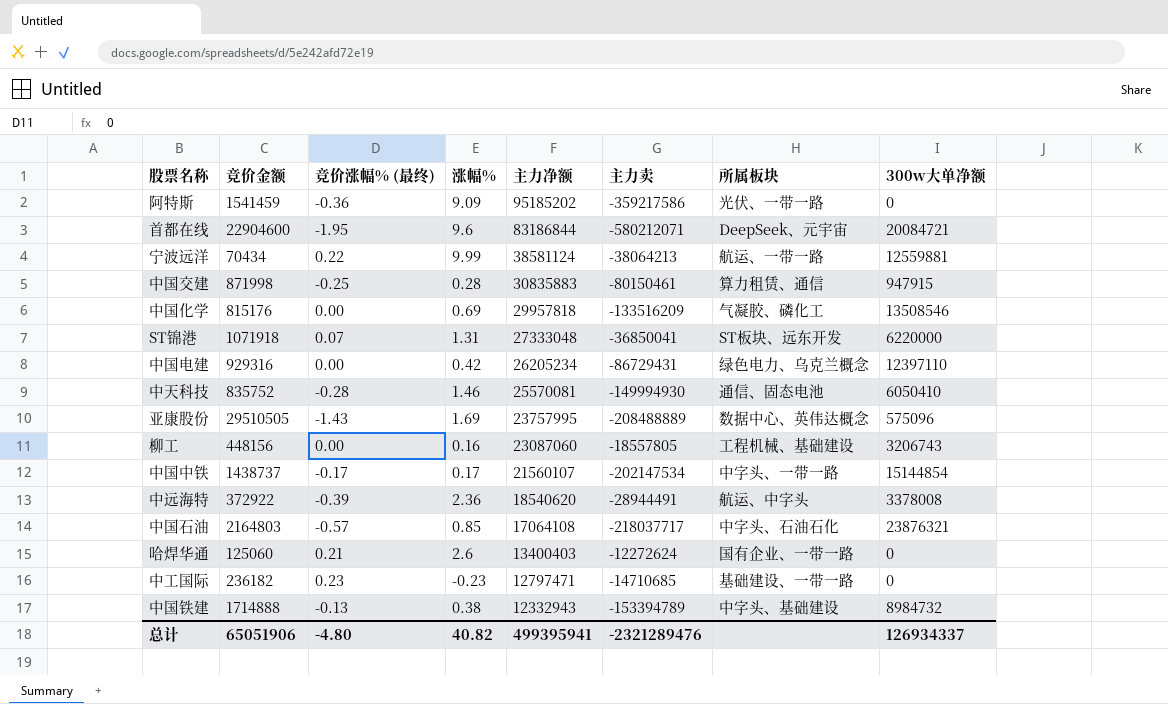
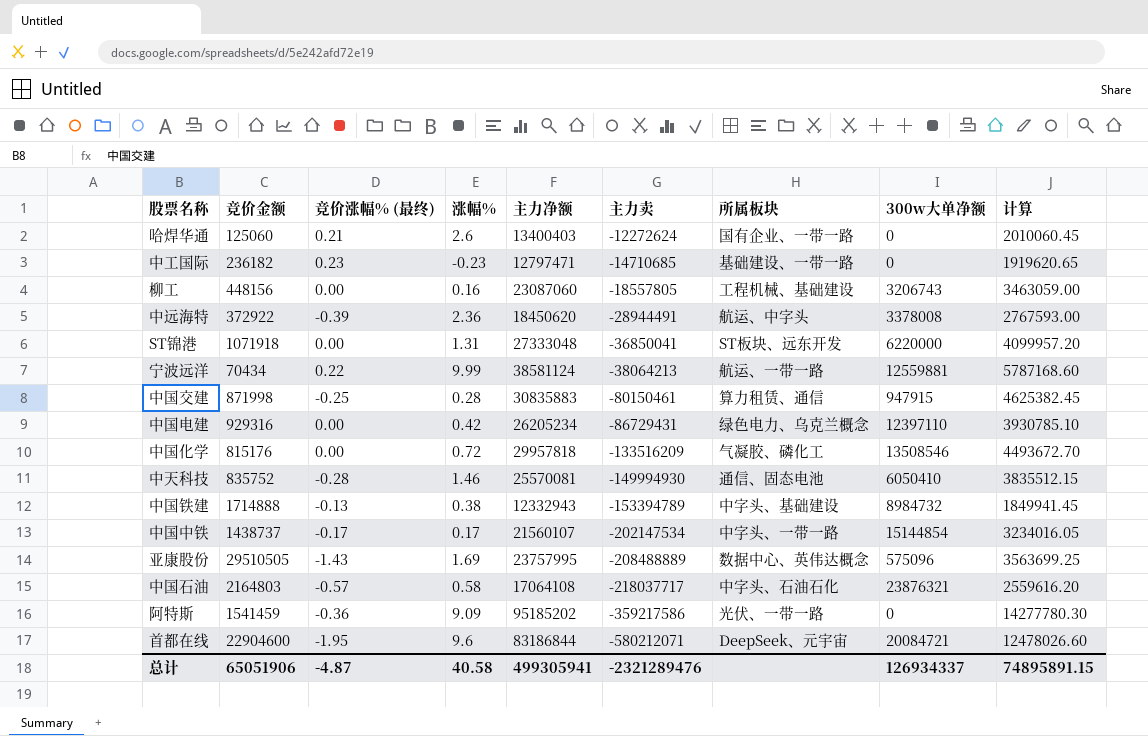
row order: 主力净额 descending -> 主力卖 descending
column 计算 | formula: none -> [主力净额] * 0.15
中远海特 | 主力净额: 18540620 -> 18450620
ST锦港 | 竞价涨幅% (最终): 0.07 -> 0.00
中国化学 | 涨幅%: 0.69 -> 0.72
中国石油 | 涨幅%: 0.85 -> 0.58
总计 | 竞价涨幅% (最终): -4.80 -> -4.87
总计 | 涨幅%: 40.82 -> 40.58
总计 | 主力净额: 499395941 -> 499305941

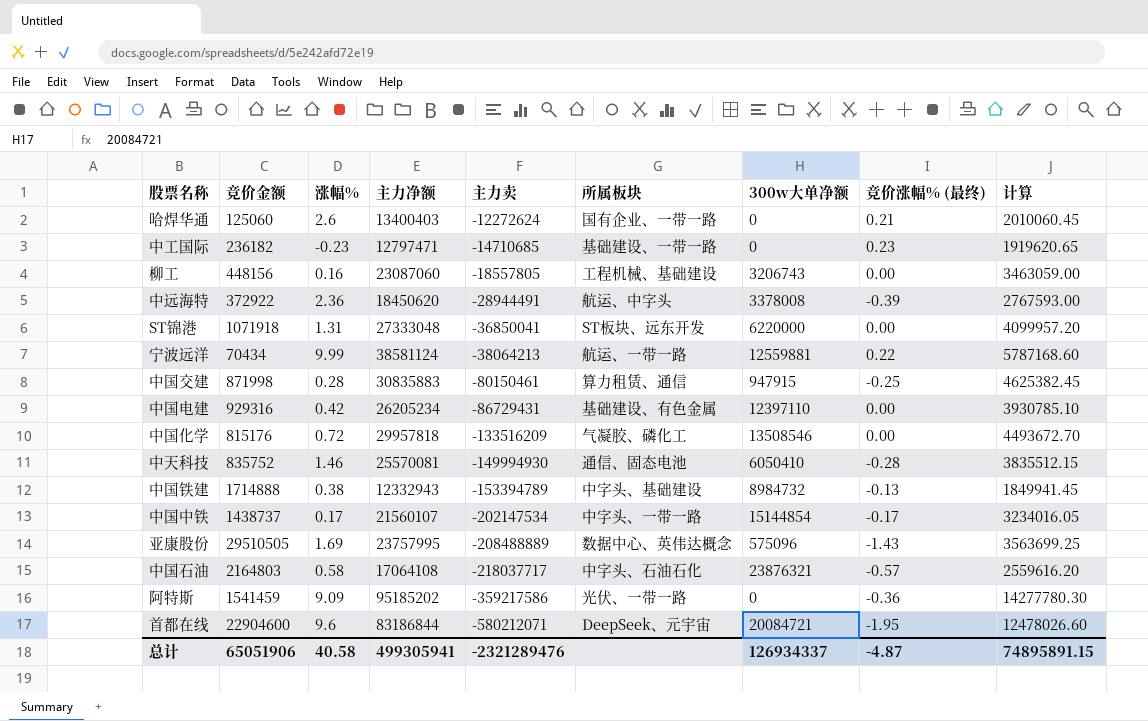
column 竞价涨幅% (最终) | position: 3 -> 8
中国电建 | 所属板块: 绿色电力、乌克兰概念 -> 基础建设、有色金属

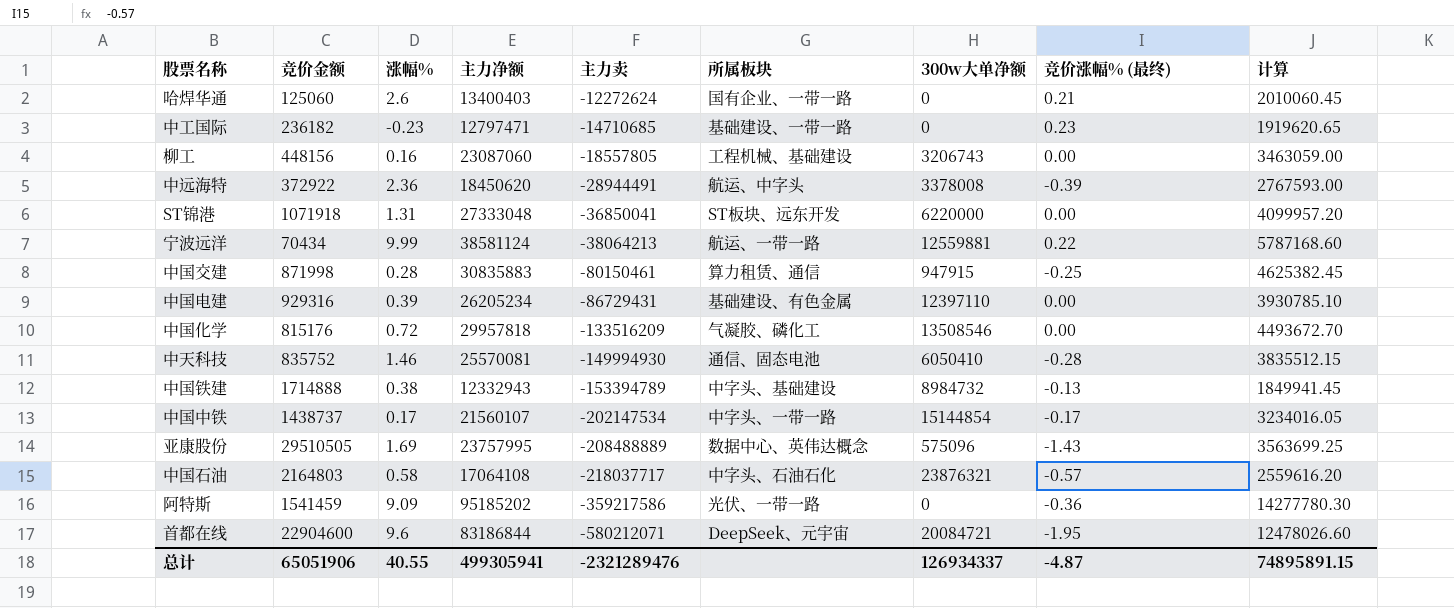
中国电建 | 涨幅%: 0.42 -> 0.39
总计 | 涨幅%: 40.58 -> 40.55

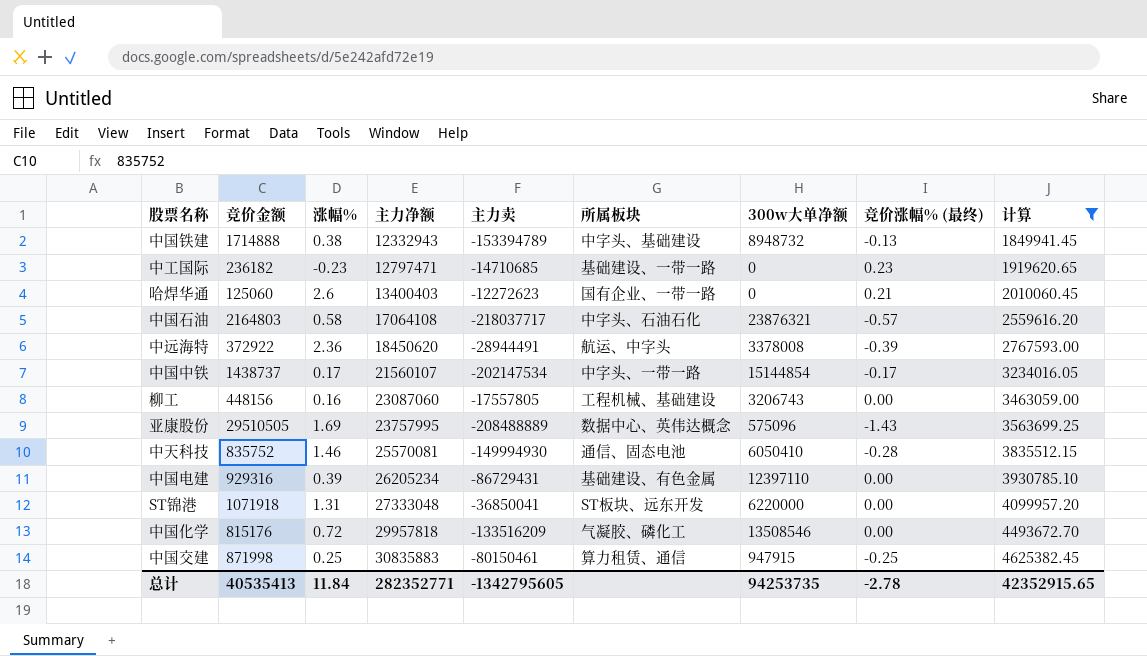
filter: none -> 计算 <= 4625382.45
row order: 主力卖 descending -> 主力净额 ascending
中国铁建 | 300w大单净额: 8984732 -> 8948732
哈焊华通 | 主力卖: -12272624 -> -12272623
柳工 | 主力卖: -18557805 -> -17557805
中国交建 | 涨幅%: 0.28 -> 0.25
总计 | 竞价金额: 65051906 -> 40535413
总计 | 涨幅%: 40.55 -> 11.84
总计 | 主力净额: 499305941 -> 282352771
总计 | 主力卖: -2321289476 -> -1342795605
总计 | 300w大单净额: 126934337 -> 94253735
总计 | 竞价涨幅% (最终): -4.87 -> -2.78
总计 | 计算: 74895891.15 -> 42352915.65

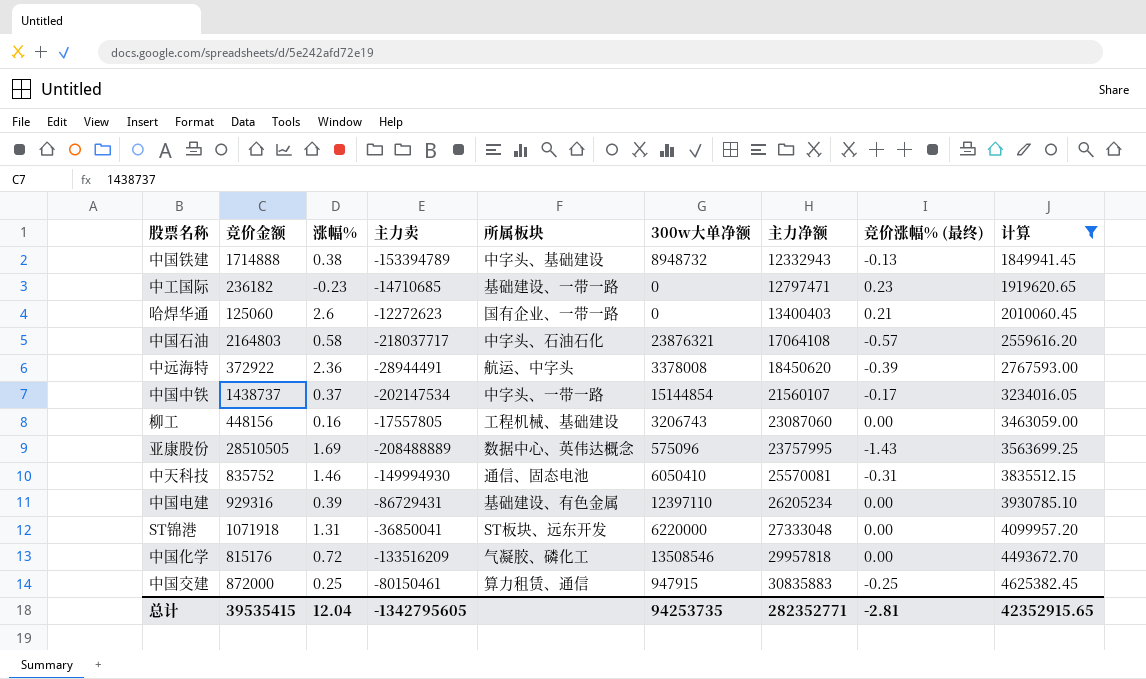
column 主力净额 | position: 4 -> 7
中国中铁 | 涨幅%: 0.17 -> 0.37
亚康股份 | 竞价金额: 29510505 -> 28510505
中天科技 | 竞价涨幅% (最终): -0.28 -> -0.31
中国交建 | 竞价金额: 871998 -> 872000
总计 | 竞价金额: 40535413 -> 39535415
总计 | 涨幅%: 11.84 -> 12.04
总计 | 竞价涨幅% (最终): -2.78 -> -2.81

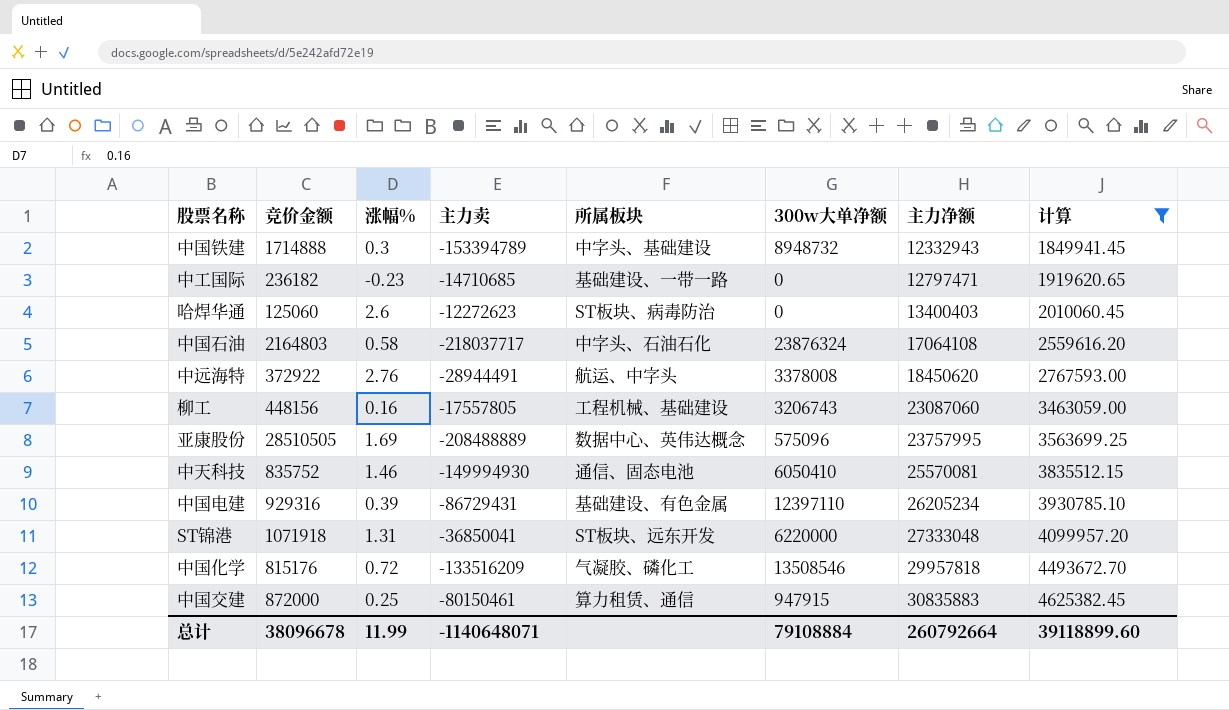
column 竞价涨幅% (最终) | position: 8 -> none
row 中国中铁: 1438737 | 0.37 | -202147534 | 中字头、一带一路 | 15144854 | 21560107 | -0.17 | 3234016.05 -> none
中国铁建 | 涨幅%: 0.38 -> 0.3
哈焊华通 | 所属板块: 国有企业、一带一路 -> ST板块、病毒防治
中国石油 | 300w大单净额: 23876321 -> 23876324
中远海特 | 涨幅%: 2.36 -> 2.76
总计 | 竞价金额: 39535415 -> 38096678
总计 | 涨幅%: 12.04 -> 11.99
总计 | 主力卖: -1342795605 -> -1140648071
总计 | 300w大单净额: 94253735 -> 79108884
总计 | 主力净额: 282352771 -> 260792664
总计 | 计算: 42352915.65 -> 39118899.60

